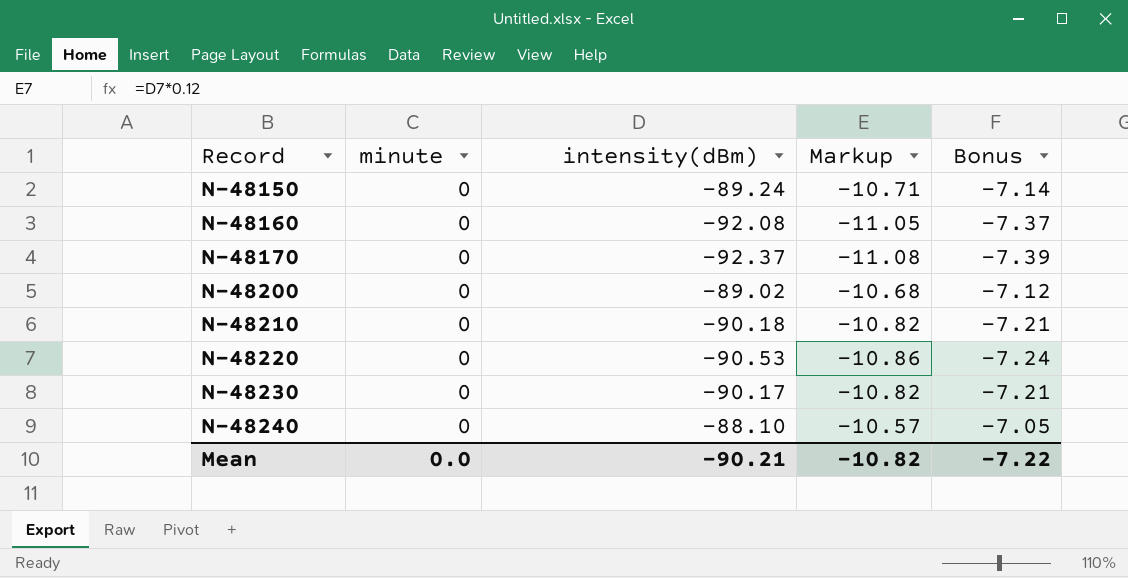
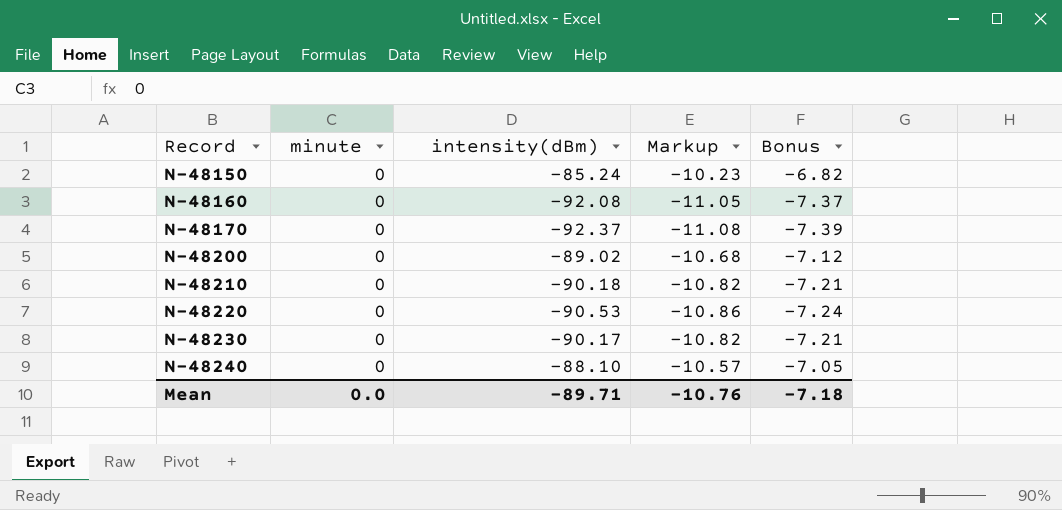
N-48150 | intensity(dBm): -89.24 -> -85.24
N-48150 | Markup: -10.71 -> -10.23
N-48150 | Bonus: -7.14 -> -6.82
Mean | intensity(dBm): -90.21 -> -89.71
Mean | Markup: -10.82 -> -10.76
Mean | Bonus: -7.22 -> -7.18

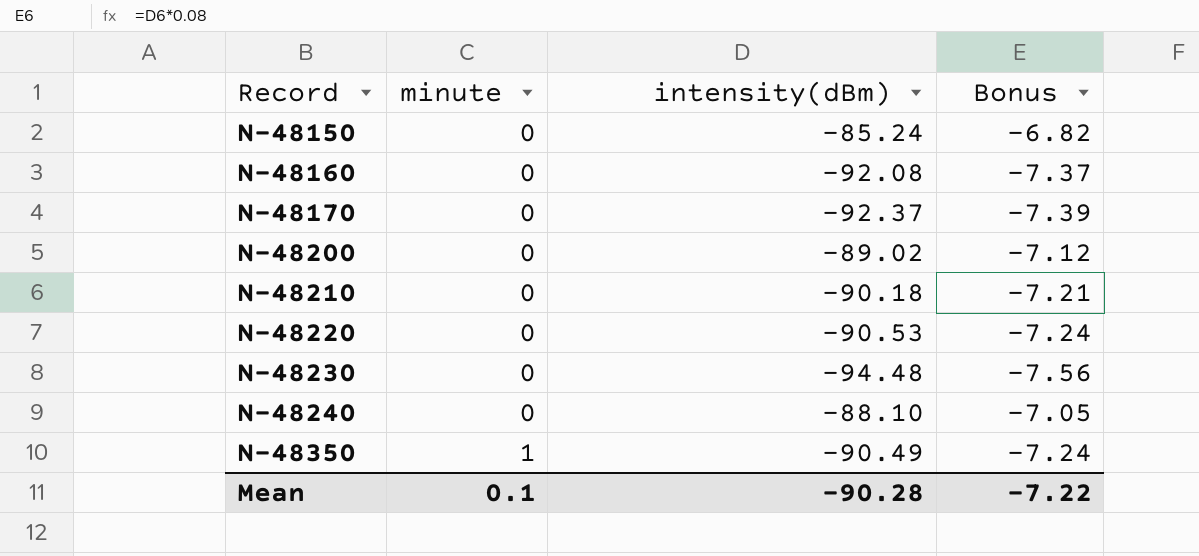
column Markup | formula: [intensity(dBm)] * 0.12 -> none
N-48230 | intensity(dBm): -90.17 -> -94.48
N-48230 | Bonus: -7.21 -> -7.56
row N-48350: none -> 1 | -90.49 | -7.24
Mean | minute: 0.0 -> 0.1
Mean | intensity(dBm): -89.71 -> -90.28
Mean | Bonus: -7.18 -> -7.22

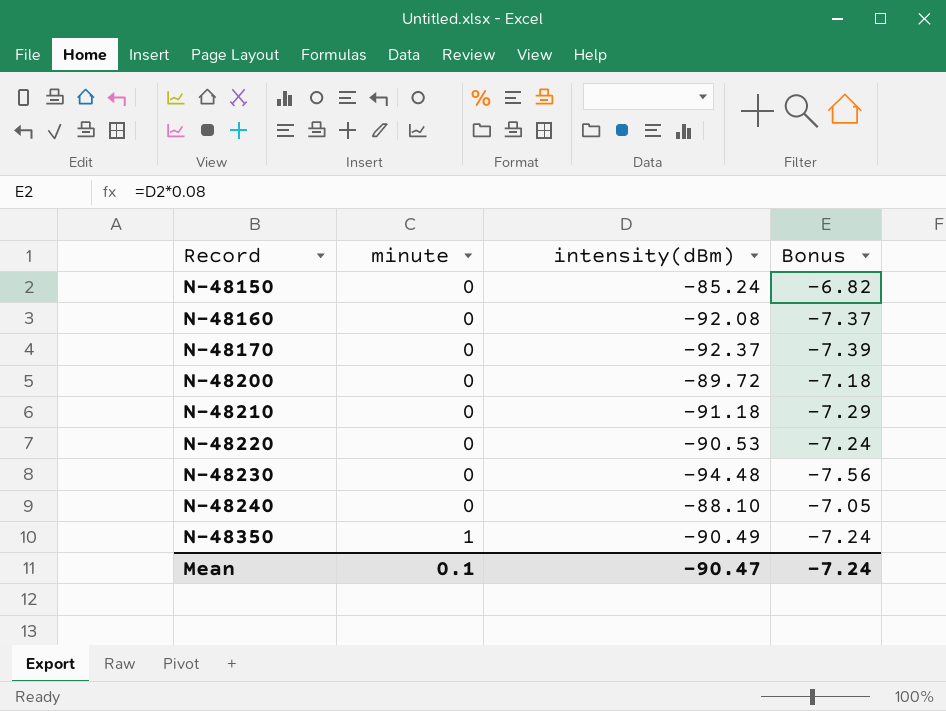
N-48200 | intensity(dBm): -89.02 -> -89.72
N-48200 | Bonus: -7.12 -> -7.18
N-48210 | intensity(dBm): -90.18 -> -91.18
N-48210 | Bonus: -7.21 -> -7.29
Mean | intensity(dBm): -90.28 -> -90.47
Mean | Bonus: -7.22 -> -7.24

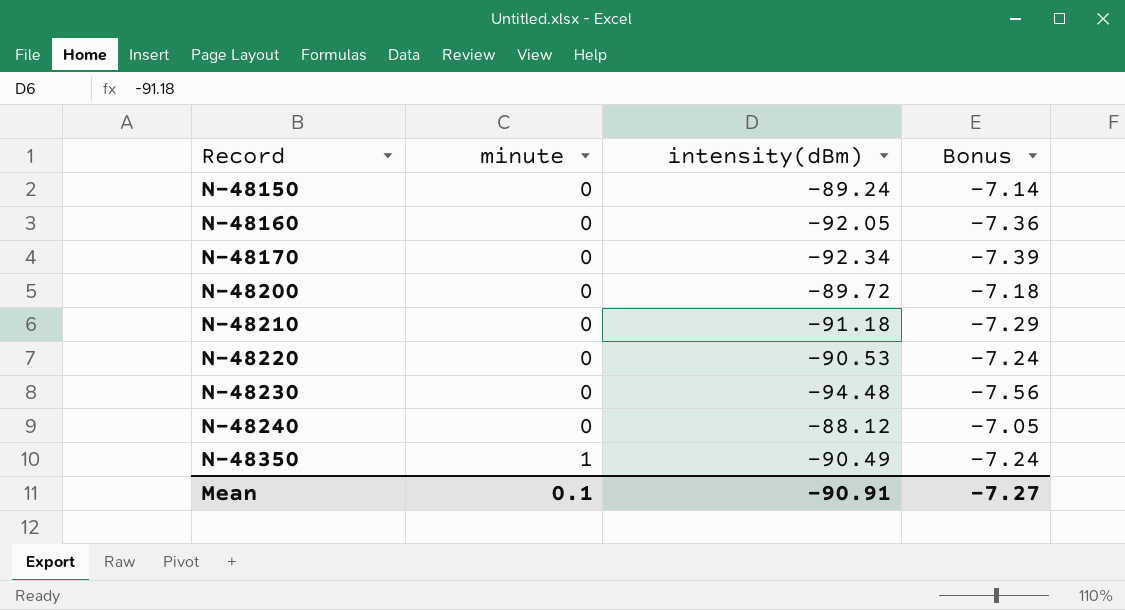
N-48150 | intensity(dBm): -85.24 -> -89.24
N-48150 | Bonus: -6.82 -> -7.14
N-48160 | intensity(dBm): -92.08 -> -92.05
N-48160 | Bonus: -7.37 -> -7.36
N-48170 | intensity(dBm): -92.37 -> -92.34
N-48240 | intensity(dBm): -88.10 -> -88.12
Mean | intensity(dBm): -90.47 -> -90.91
Mean | Bonus: -7.24 -> -7.27

